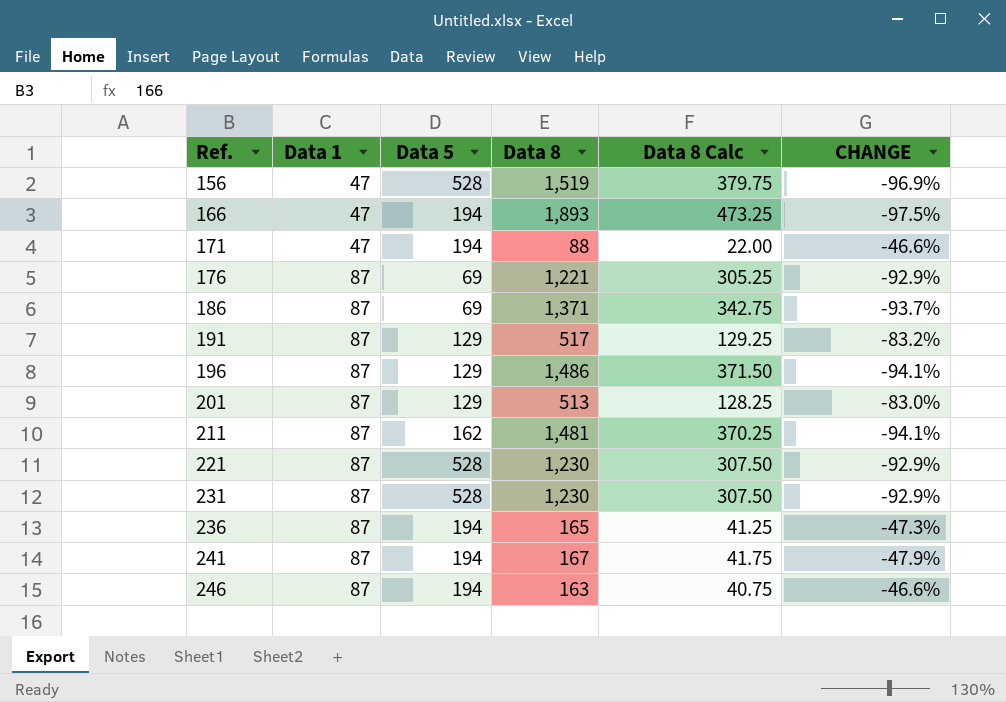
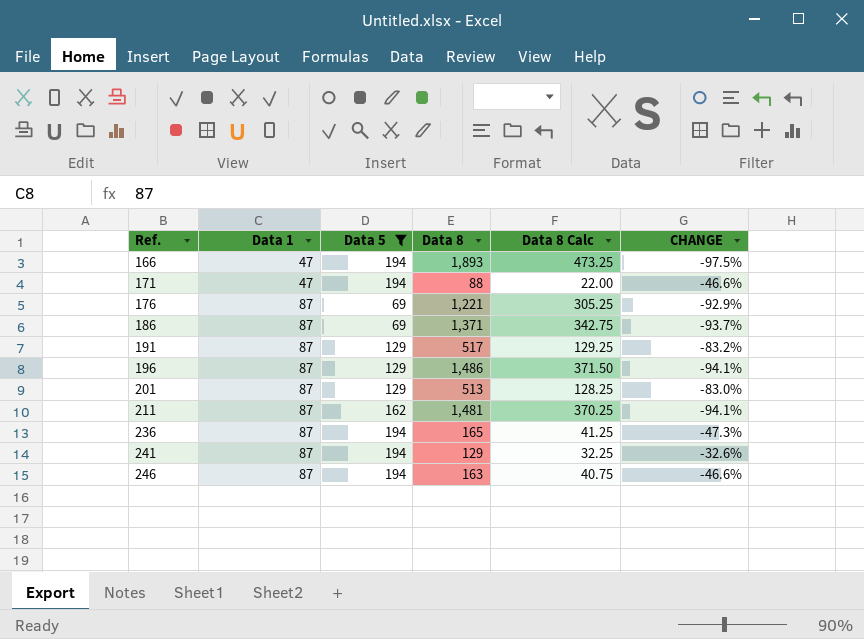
filter: none -> Data 5 != 528
241 | Data 8: 167 -> 129
241 | Data 8 Calc: 41.75 -> 32.25
241 | CHANGE: -47.9% -> -32.6%

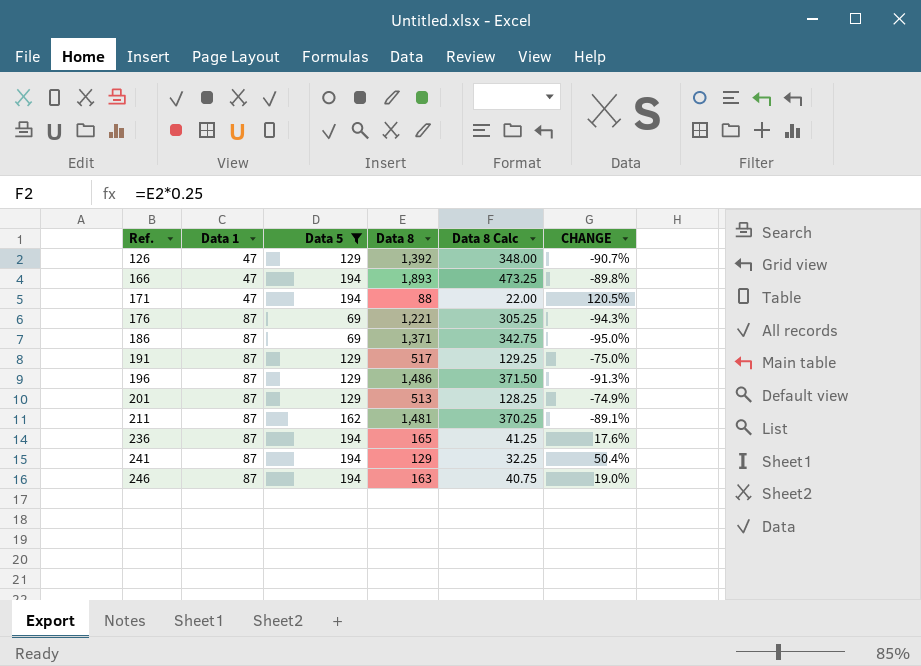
column CHANGE | formula: ([Data 1] - [Data 8]) / [Data 8] -> ([Data 5] - [Data 8]) / [Data 8]
row 126: none -> 47 | 129 | 1,392 | 348.00 | -90.7%

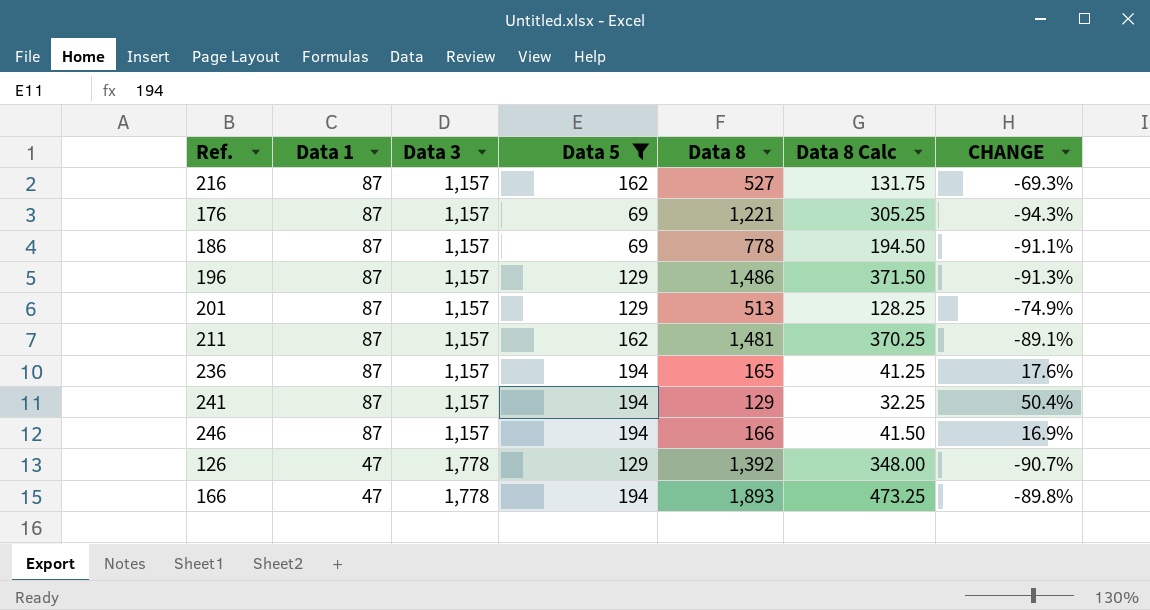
row order: Ref. ascending -> Data 1 descending
column Data 3 | position: none -> 3
row 171: 47 | 194 | 88 | 22.00 | 120.5% -> none
row 191: 87 | 129 | 517 | 129.25 | -75.0% -> none
row 216: none -> 87 | 1,157 | 162 | 527 | 131.75 | -69.3%
186 | Data 8: 1,371 -> 778
186 | Data 8 Calc: 342.75 -> 194.50
186 | CHANGE: -95.0% -> -91.1%
246 | Data 8: 163 -> 166
246 | Data 8 Calc: 40.75 -> 41.50
246 | CHANGE: 19.0% -> 16.9%

